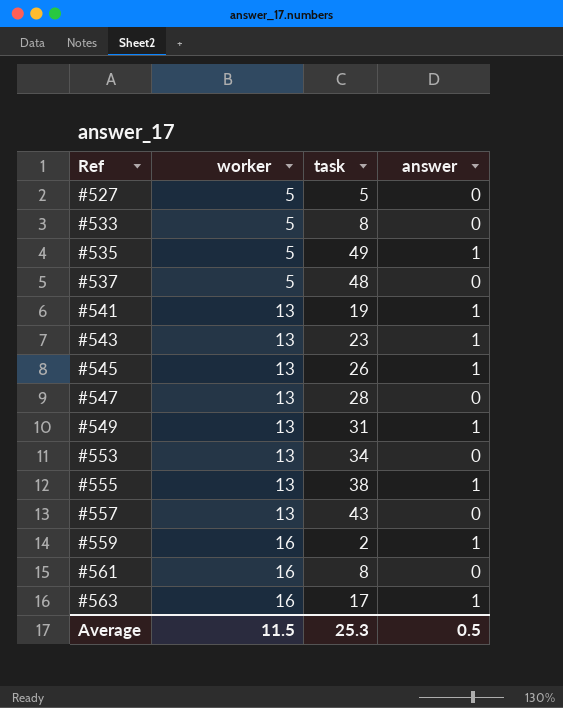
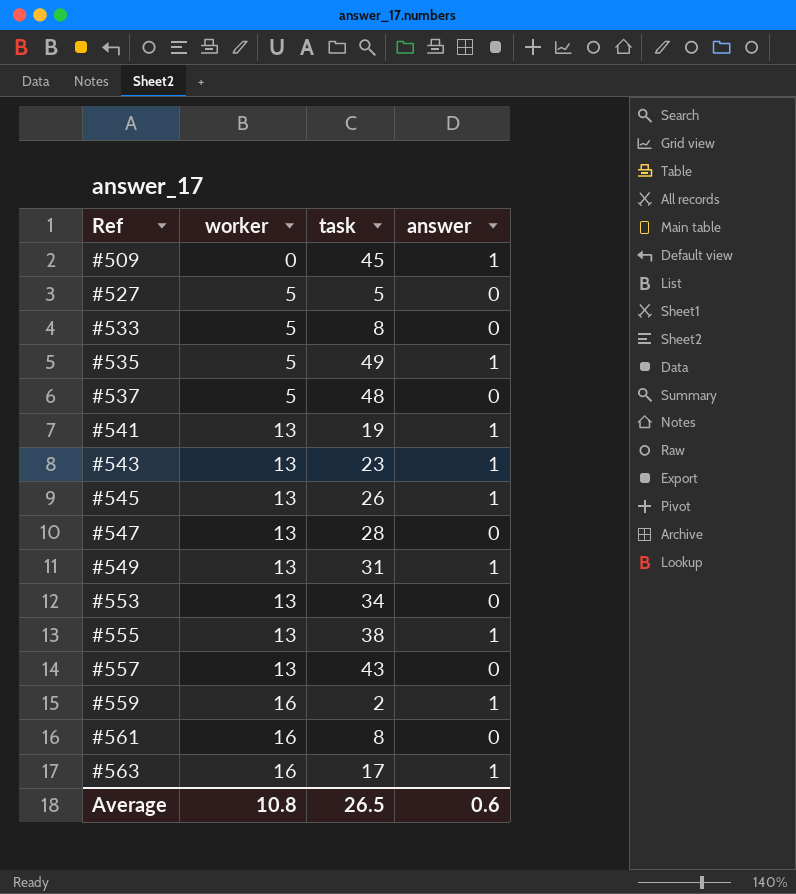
row #509: none -> 0 | 45 | 1
Average | worker: 11.5 -> 10.8
Average | task: 25.3 -> 26.5
Average | answer: 0.5 -> 0.6

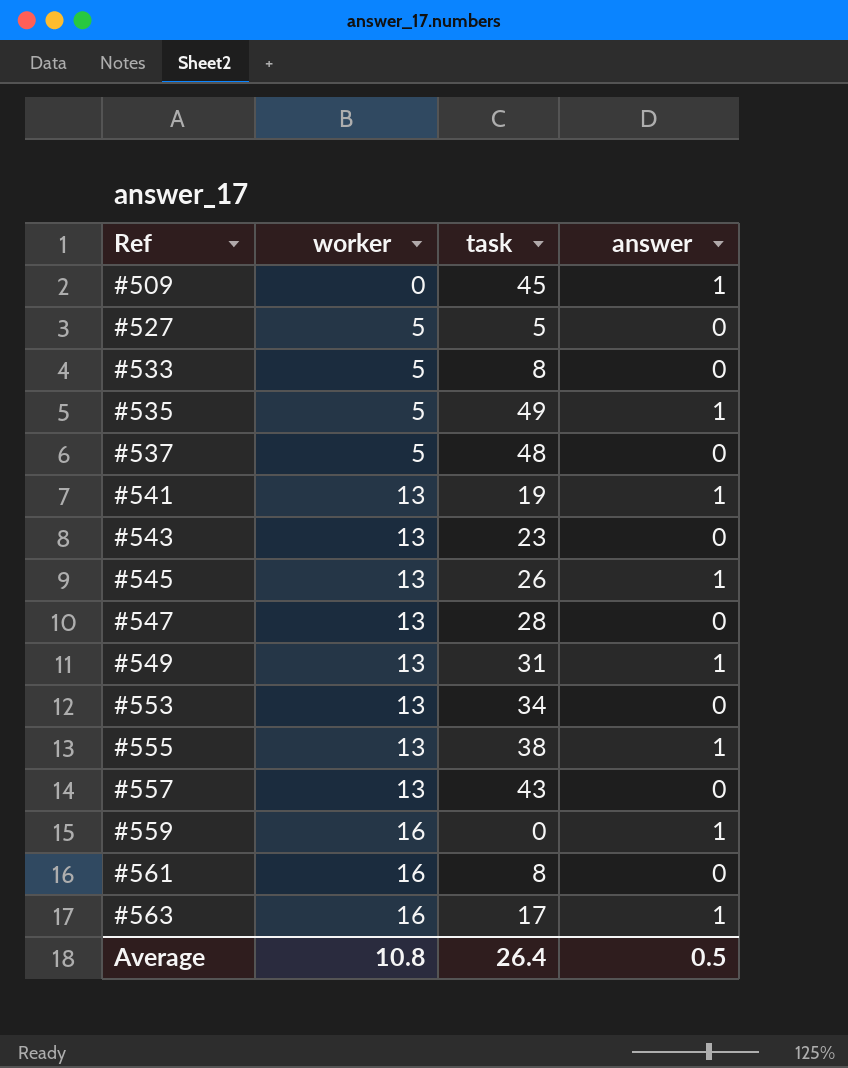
#543 | answer: 1 -> 0
#559 | task: 2 -> 0
Average | task: 26.5 -> 26.4
Average | answer: 0.6 -> 0.5

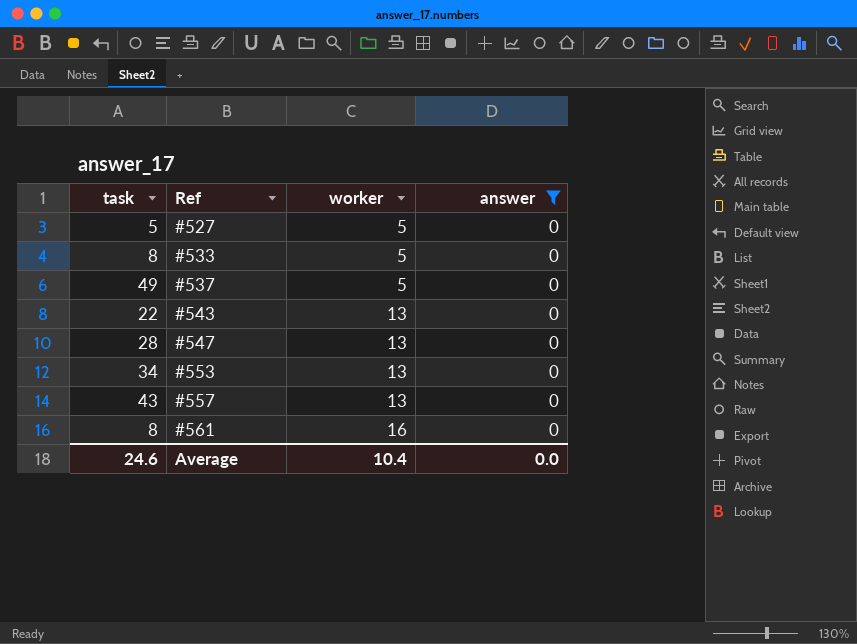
filter: none -> answer = 0
column task | position: 3 -> 1
#537 | task: 48 -> 49
#543 | task: 23 -> 22
Average | task: 26.4 -> 24.6
Average | worker: 10.8 -> 10.4
Average | answer: 0.5 -> 0.0

